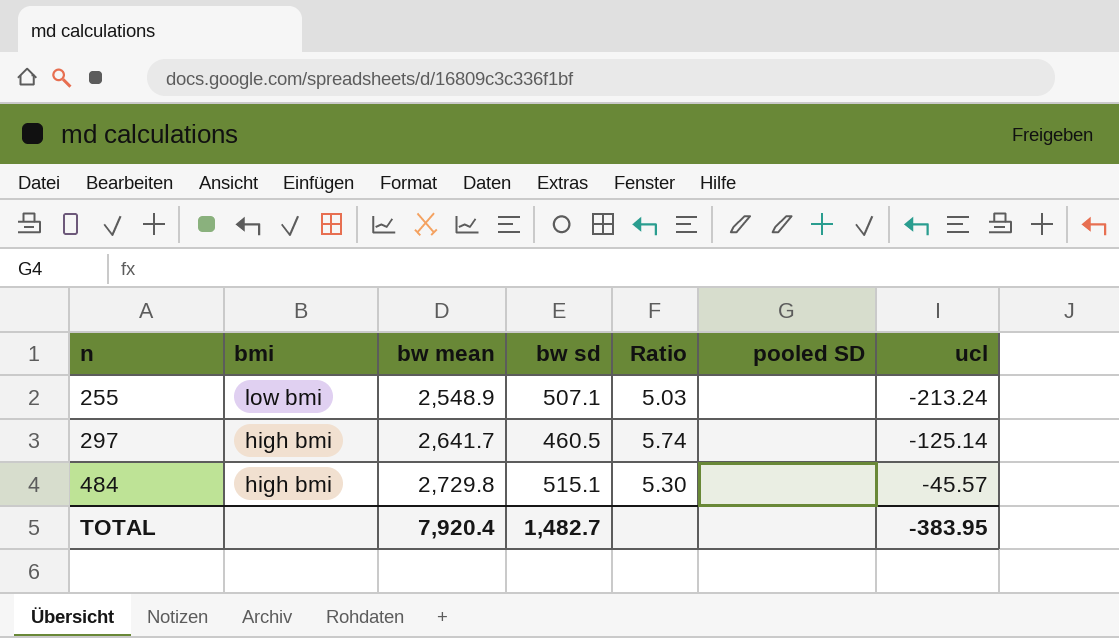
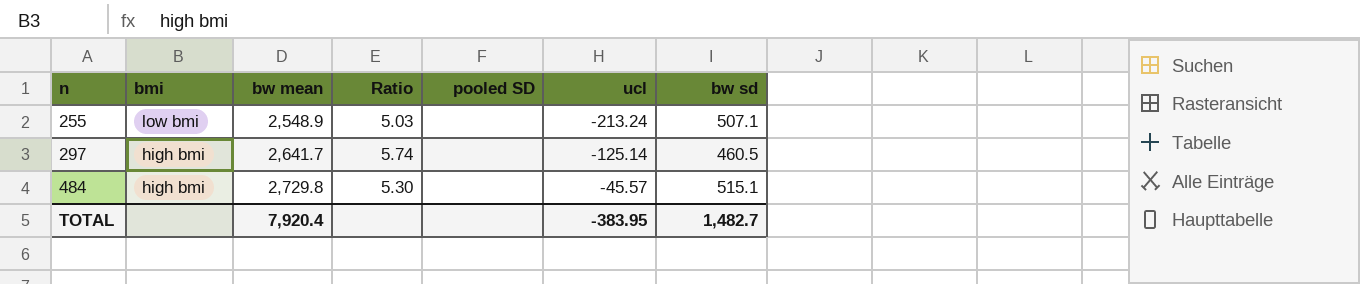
column bw sd | position: 4 -> 7

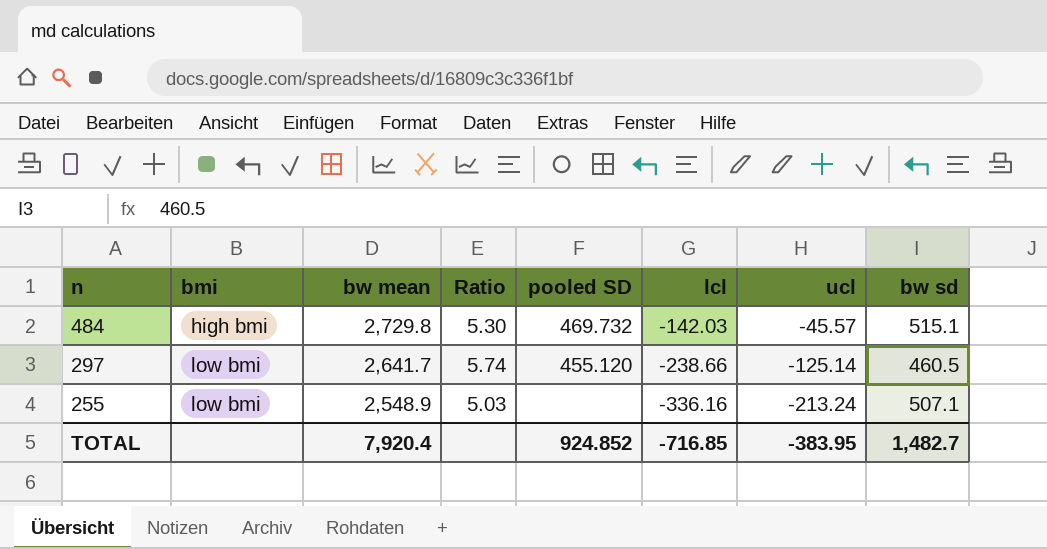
row order: n ascending -> n descending
column lcl | position: none -> 6
484 | pooled SD: none -> 469.732
297 | bmi: high bmi -> low bmi
297 | pooled SD: none -> 455.120
TOTAL | pooled SD: none -> 924.852

